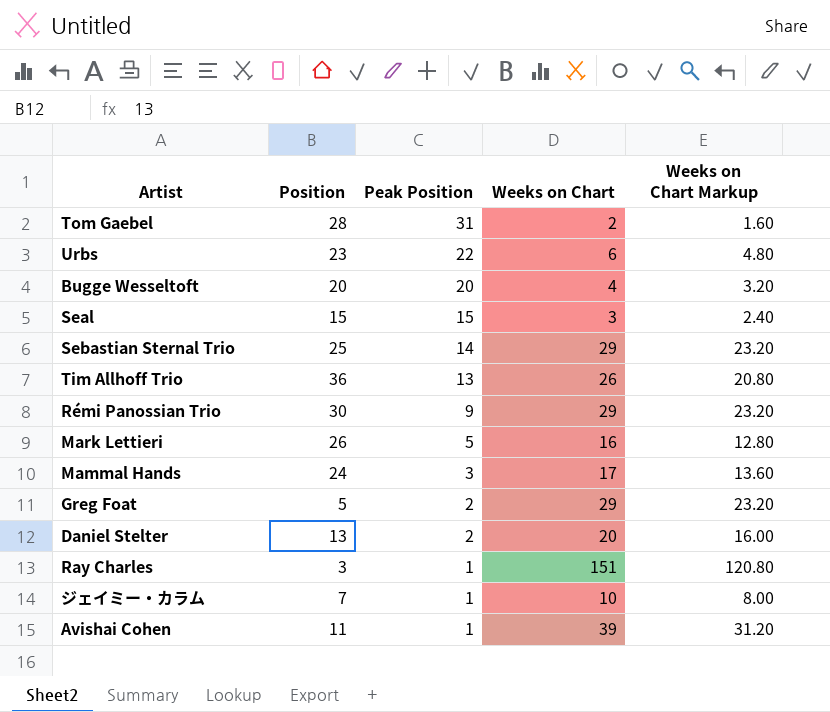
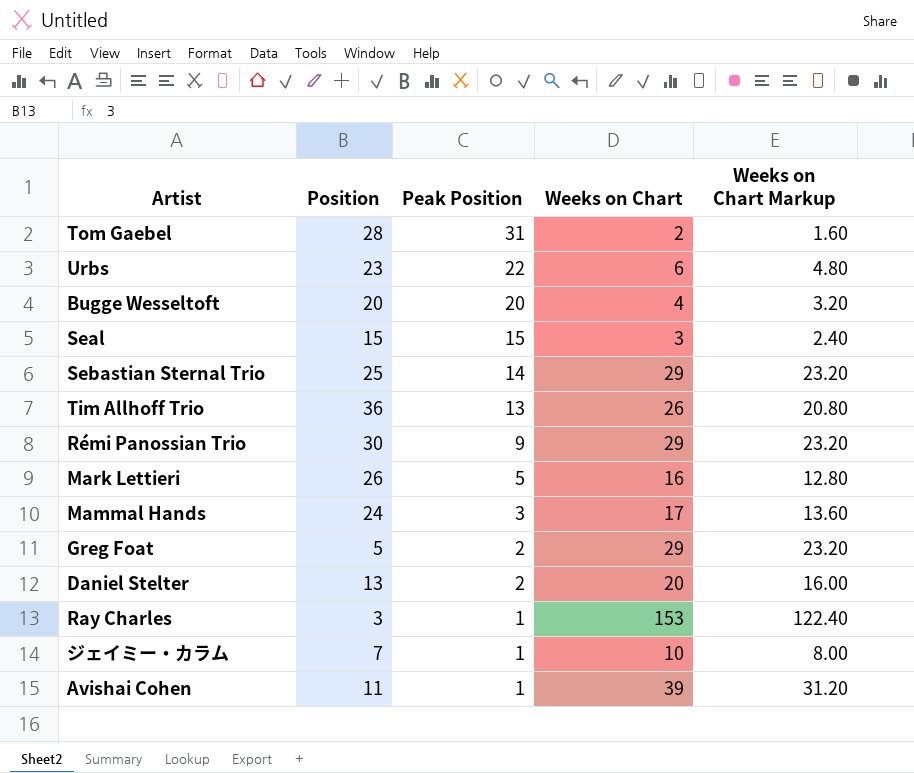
Ray Charles | Weeks on Chart: 151 -> 153
Ray Charles | Weeks on Chart Markup: 120.80 -> 122.40

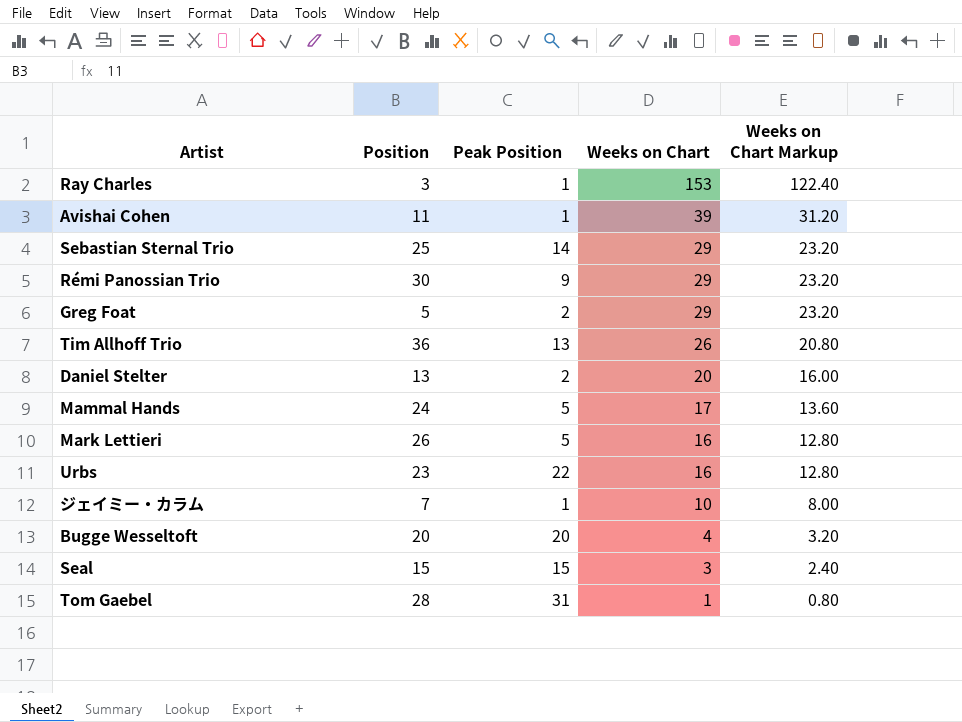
row order: Peak Position descending -> Weeks on Chart descending
Mammal Hands | Peak Position: 3 -> 5
Urbs | Weeks on Chart: 6 -> 16
Urbs | Weeks on Chart Markup: 4.80 -> 12.80
Tom Gaebel | Weeks on Chart: 2 -> 1
Tom Gaebel | Weeks on Chart Markup: 1.60 -> 0.80

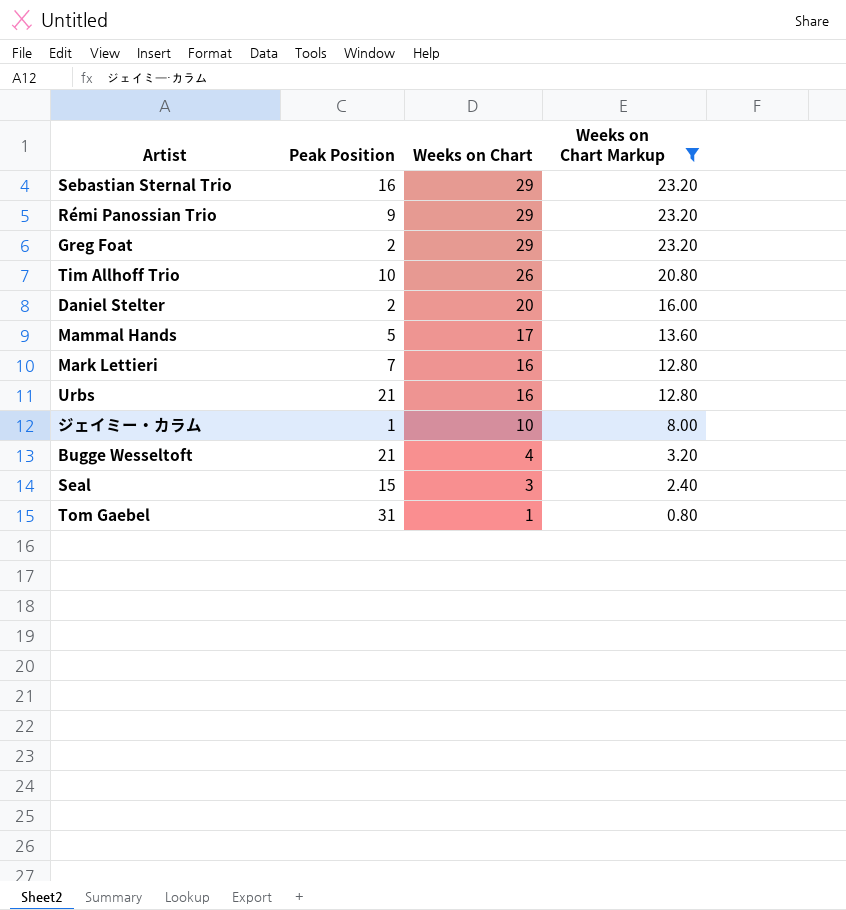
filter: none -> Weeks on Chart Markup <= 23.20
column Position | position: 2 -> none
Sebastian Sternal Trio | Peak Position: 14 -> 16
Tim Allhoff Trio | Peak Position: 13 -> 10
Mark Lettieri | Peak Position: 5 -> 7
Urbs | Peak Position: 22 -> 21
Bugge Wesseltoft | Peak Position: 20 -> 21

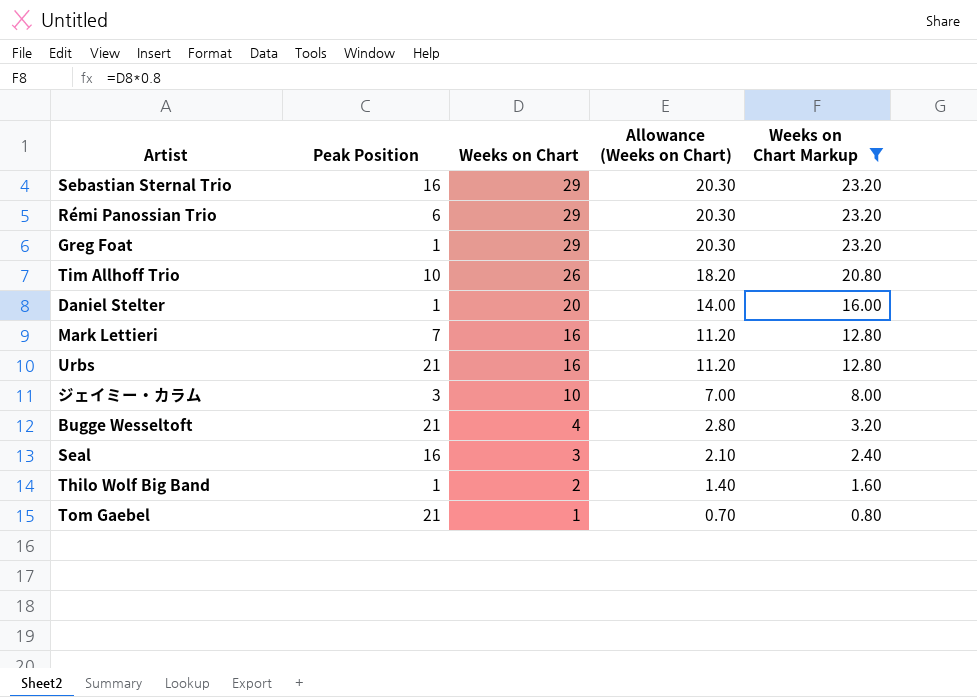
column Allowance (Weeks on Chart) | formula: none -> [Weeks on Chart] * 0.7
row Mammal Hands: 5 | 17 | 13.60 -> none
Rémi Panossian Trio | Peak Position: 9 -> 6
Greg Foat | Peak Position: 2 -> 1
Daniel Stelter | Peak Position: 2 -> 1
ジェイミー・カラム | Peak Position: 1 -> 3
Seal | Peak Position: 15 -> 16
row Thilo Wolf Big Band: none -> 1 | 2 | 1.40 | 1.60
Tom Gaebel | Peak Position: 31 -> 21

